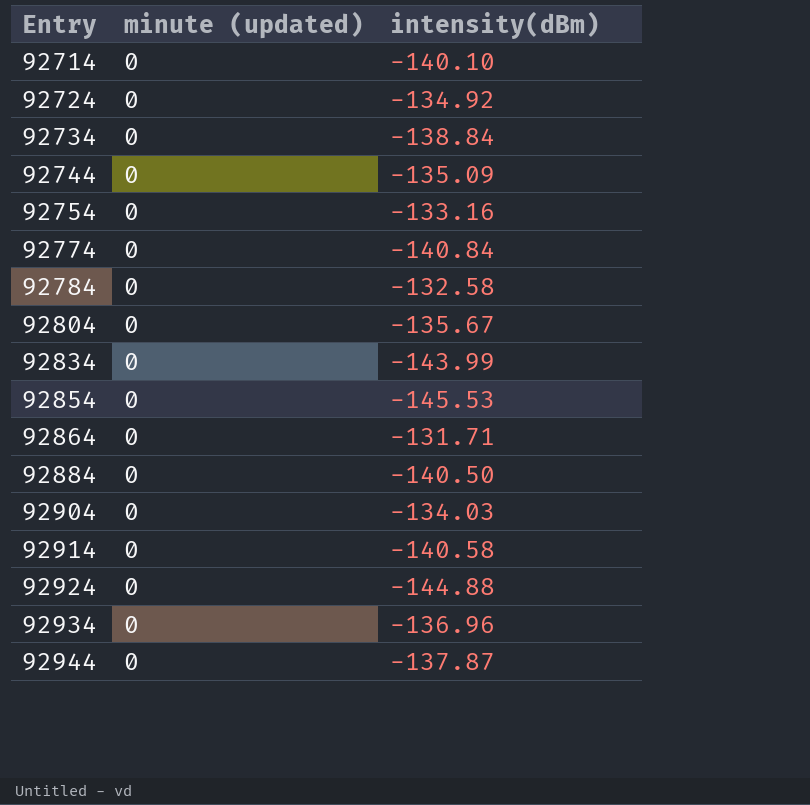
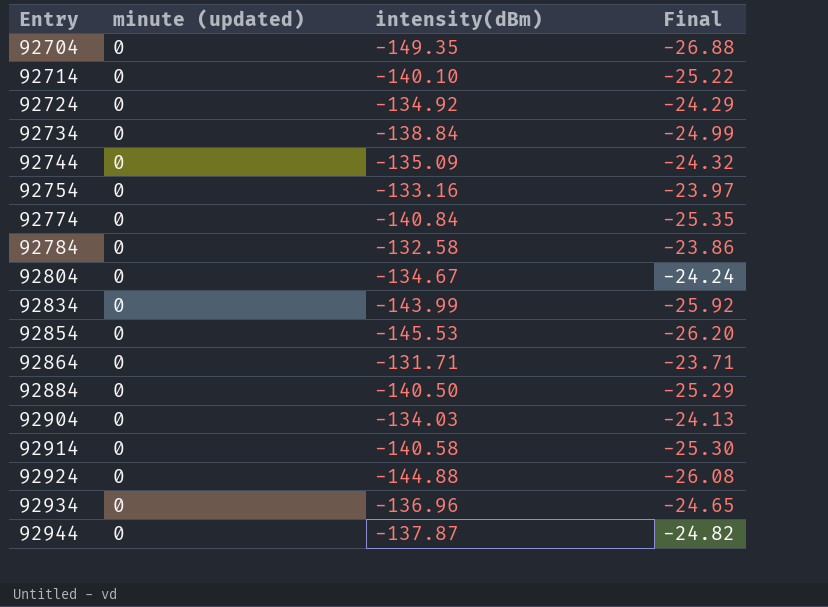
column Final | formula: none -> [intensity(dBm)] * 0.18
row 92704: none -> 0 | -149.35 | -26.88
92804 | intensity(dBm): -135.67 -> -134.67

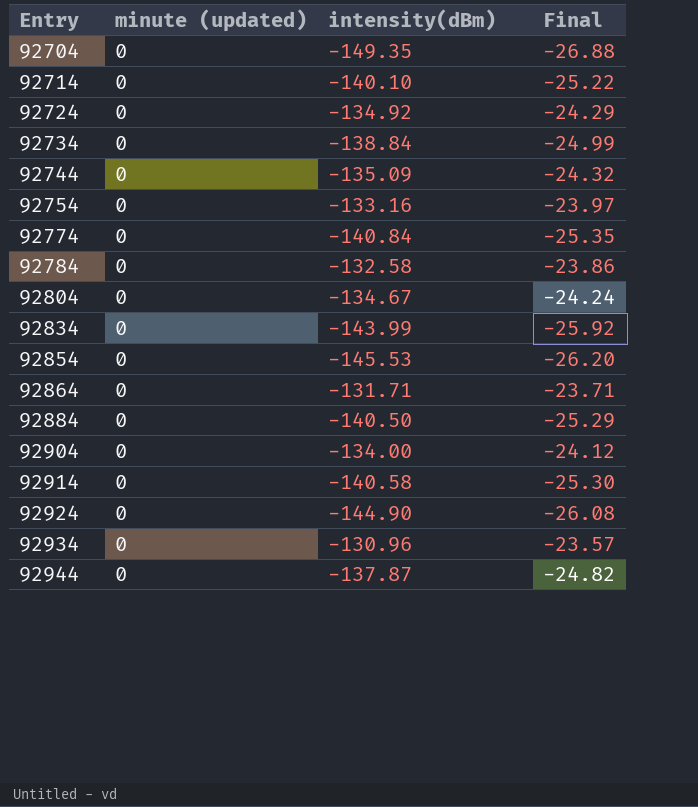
92904 | intensity(dBm): -134.03 -> -134.00
92904 | Final: -24.13 -> -24.12
92924 | intensity(dBm): -144.88 -> -144.90
92934 | intensity(dBm): -136.96 -> -130.96
92934 | Final: -24.65 -> -23.57

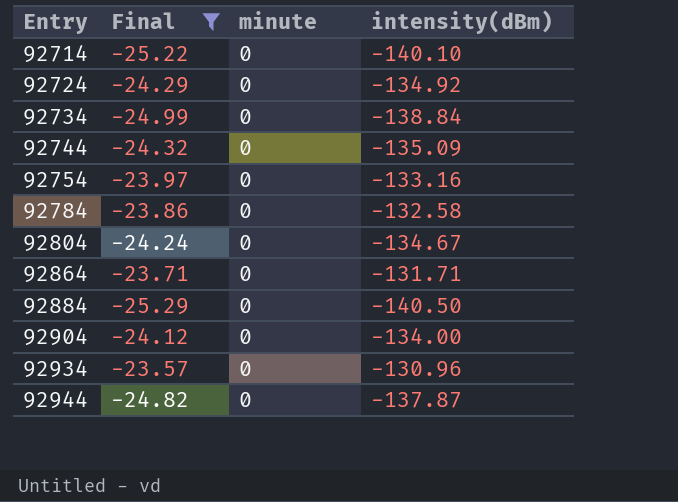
filter: none -> Final >= -25.29
column Final | position: 4 -> 2
column name: minute (updated) -> minute

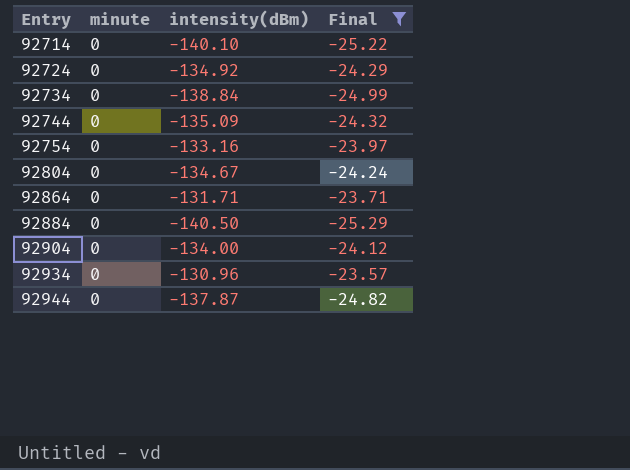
column Final | position: 2 -> 4
row 92784: -23.86 | 0 | -132.58 -> none

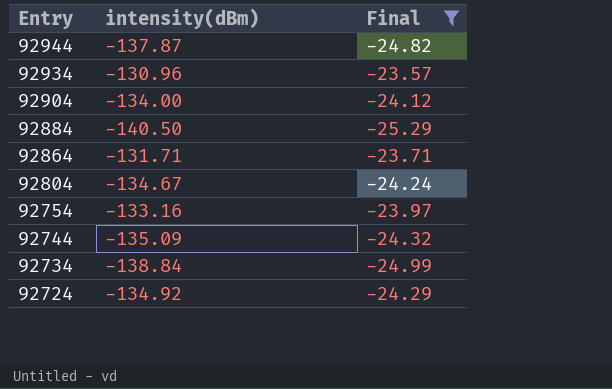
row order: Entry ascending -> Entry descending
column minute | position: 2 -> none
row 92714: 0 | -140.10 | -25.22 -> none

